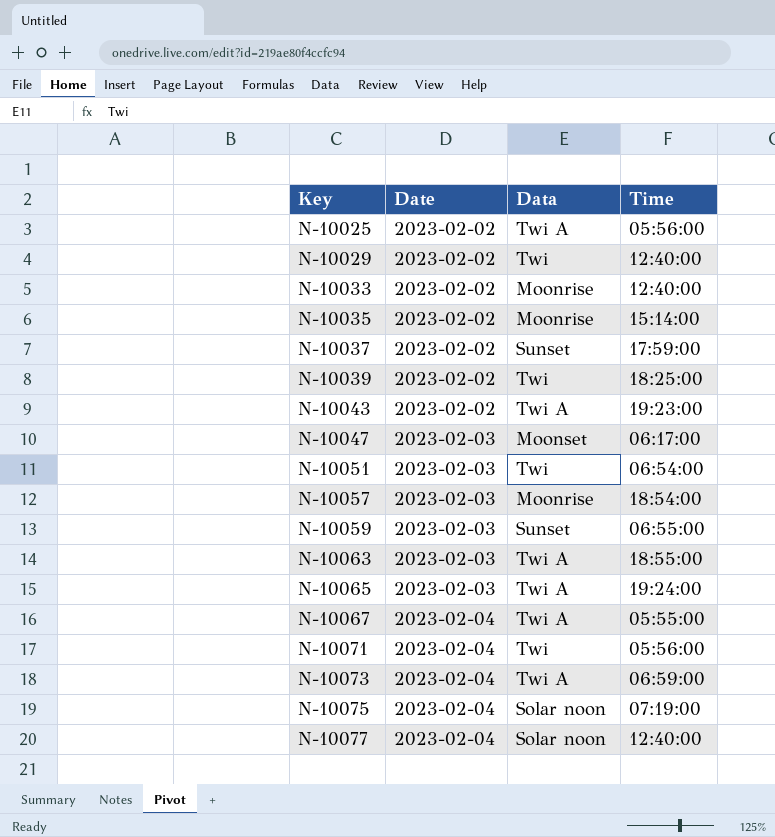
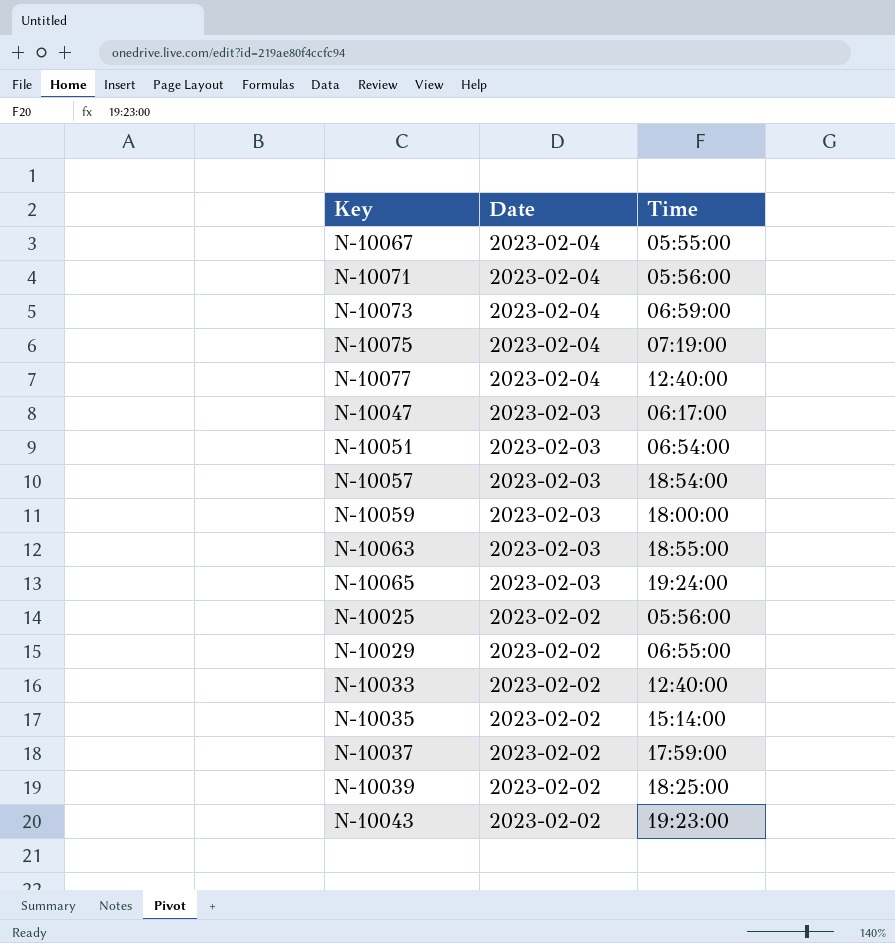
row order: Key ascending -> Date descending
column Data | position: 3 -> none
N-10059 | Time: 06:55:00 -> 18:00:00
N-10029 | Time: 12:40:00 -> 06:55:00

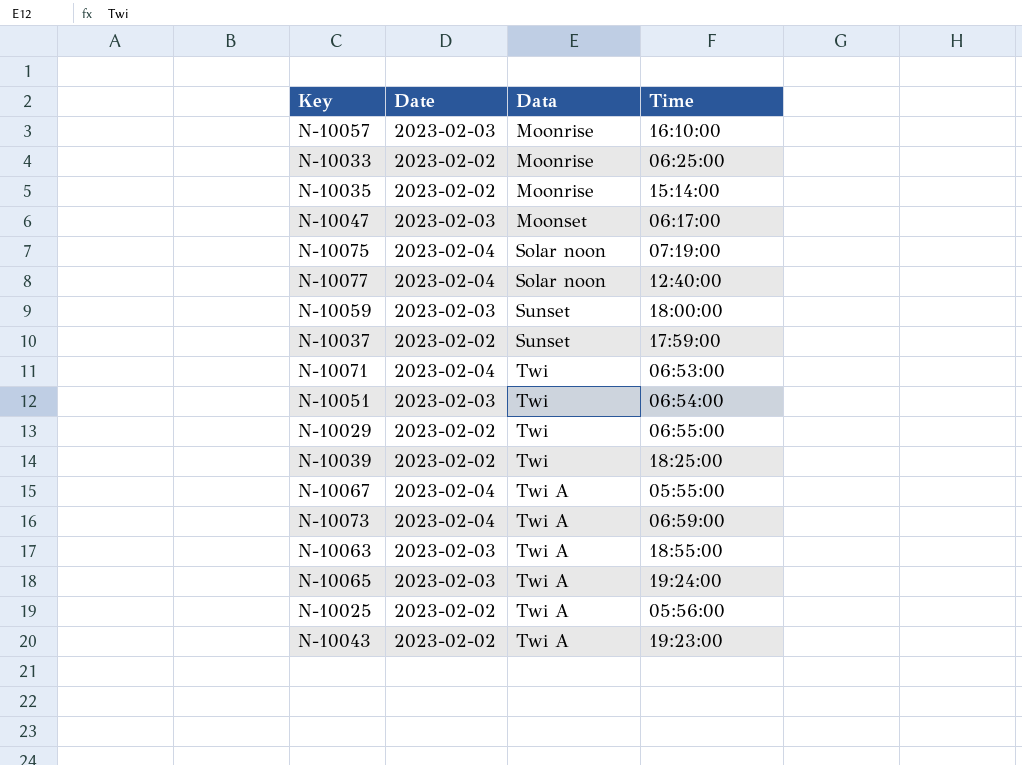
row order: Date descending -> Data ascending
column Data | position: none -> 3
N-10057 | Time: 18:54:00 -> 16:10:00
N-10033 | Time: 12:40:00 -> 06:25:00
N-10071 | Time: 05:56:00 -> 06:53:00

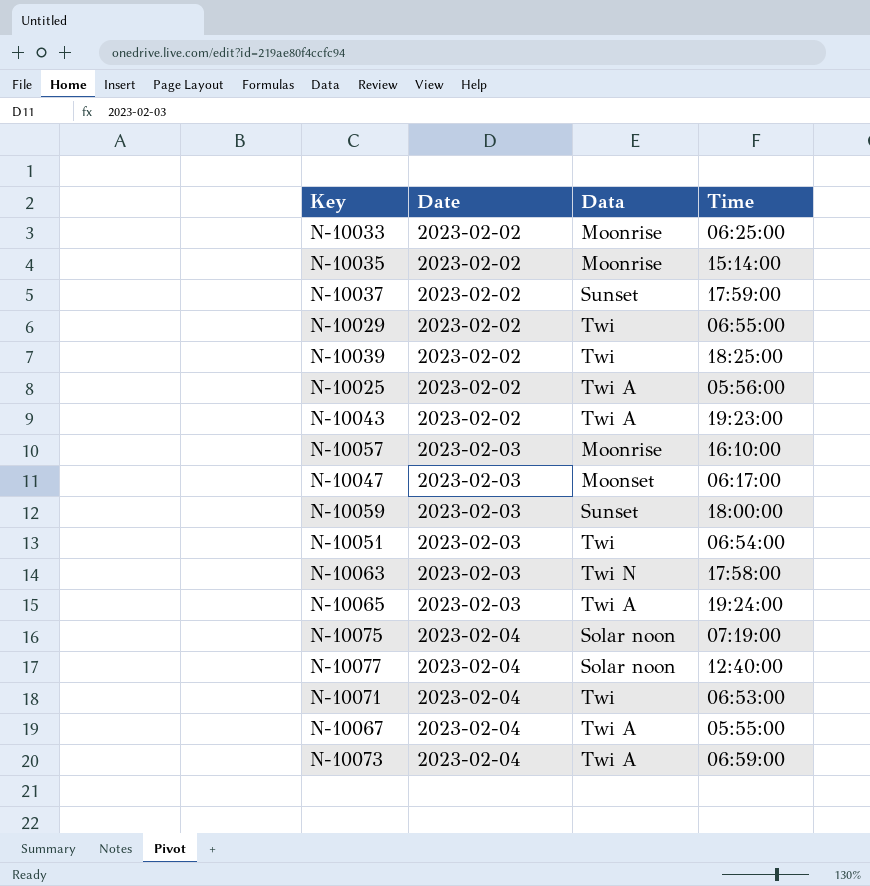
row order: Data ascending -> Date ascending
N-10063 | Data: Twi A -> Twi N
N-10063 | Time: 18:55:00 -> 17:58:00

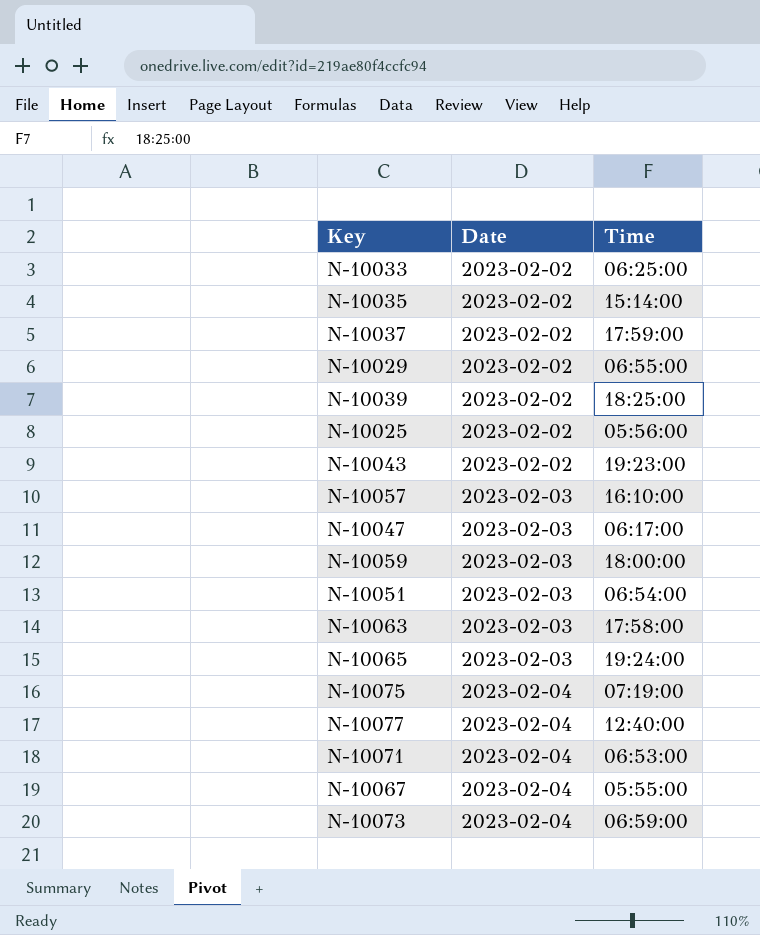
column Data | position: 3 -> none

